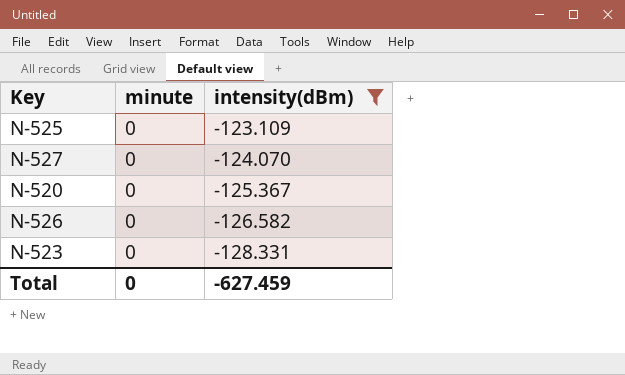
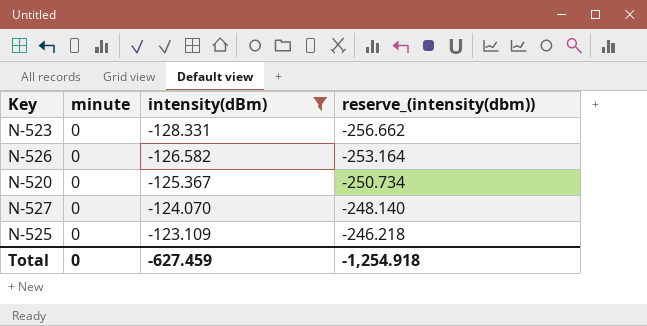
row order: intensity(dBm) descending -> intensity(dBm) ascending
column reserve_(intensity(dbm)) | formula: none -> [intensity(dBm)] * 2

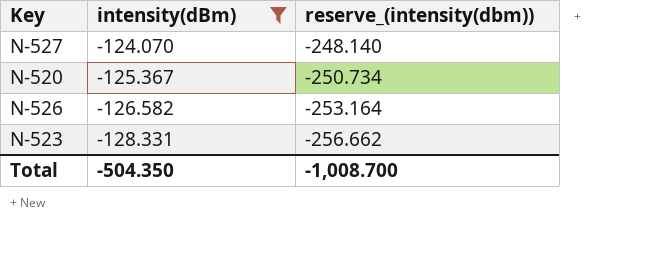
row order: intensity(dBm) ascending -> intensity(dBm) descending
column minute | position: 2 -> none
row N-525: 0 | -123.109 | -246.218 -> none
Total | intensity(dBm): -627.459 -> -504.350
Total | reserve_(intensity(dbm)): -1,254.918 -> -1,008.700

